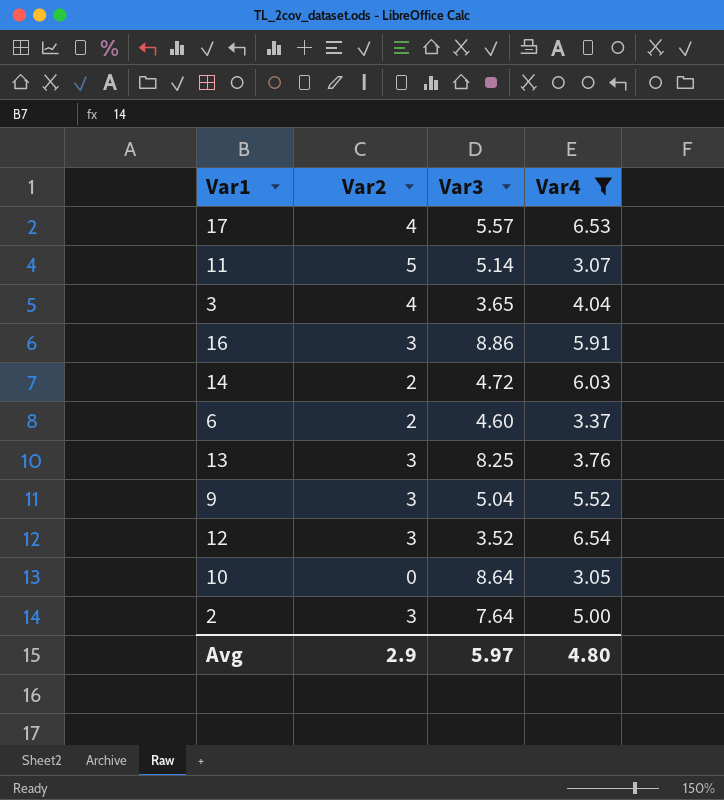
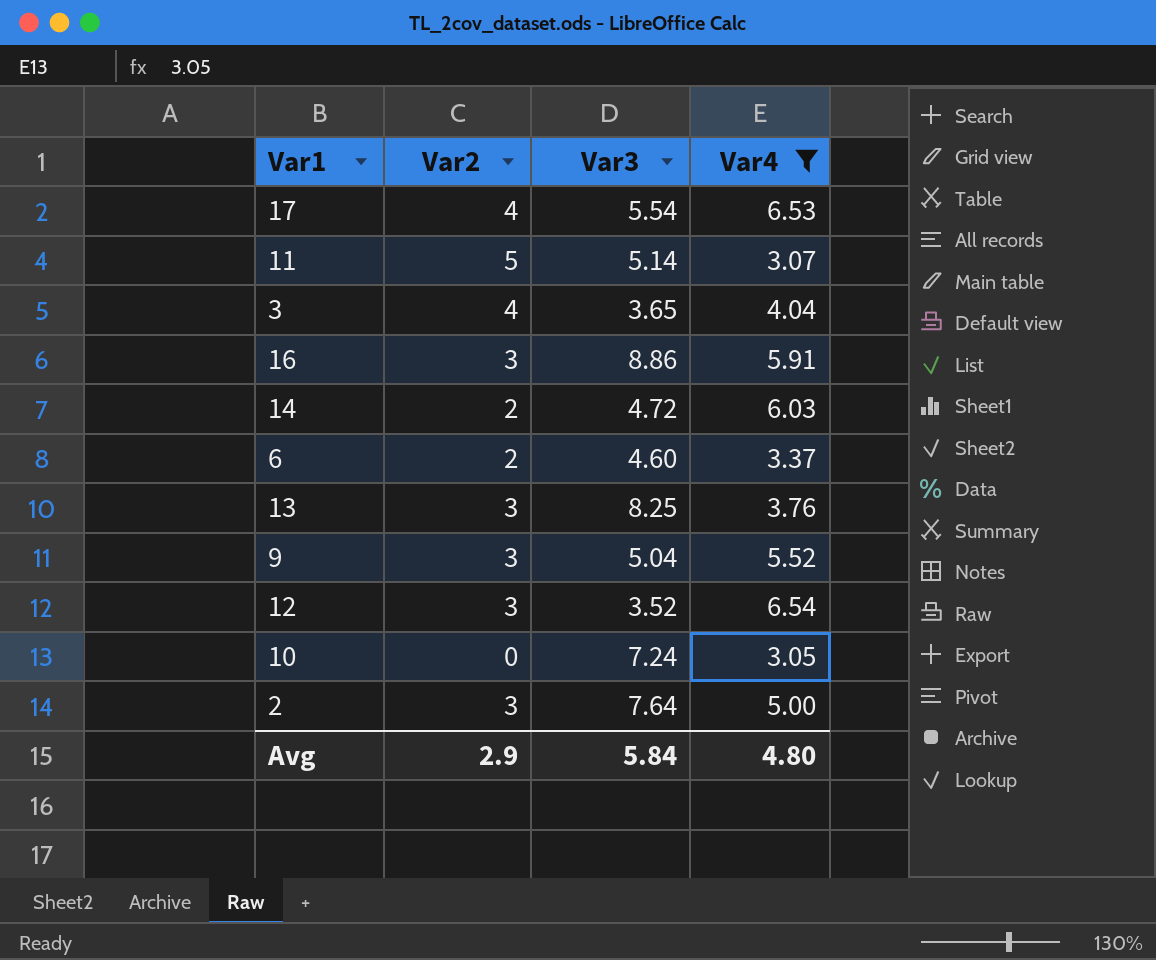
17 | Var3: 5.57 -> 5.54
10 | Var3: 8.64 -> 7.24
Avg | Var3: 5.97 -> 5.84

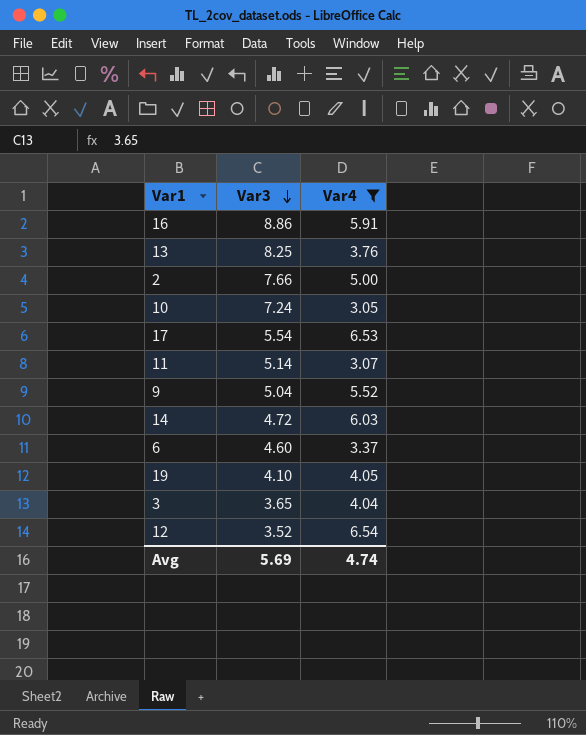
row order: none -> Var3 descending
column Var2 | position: 2 -> none
2 | Var3: 7.64 -> 7.66
row 19: none -> 4.10 | 4.05
Avg | Var3: 5.84 -> 5.69
Avg | Var4: 4.80 -> 4.74

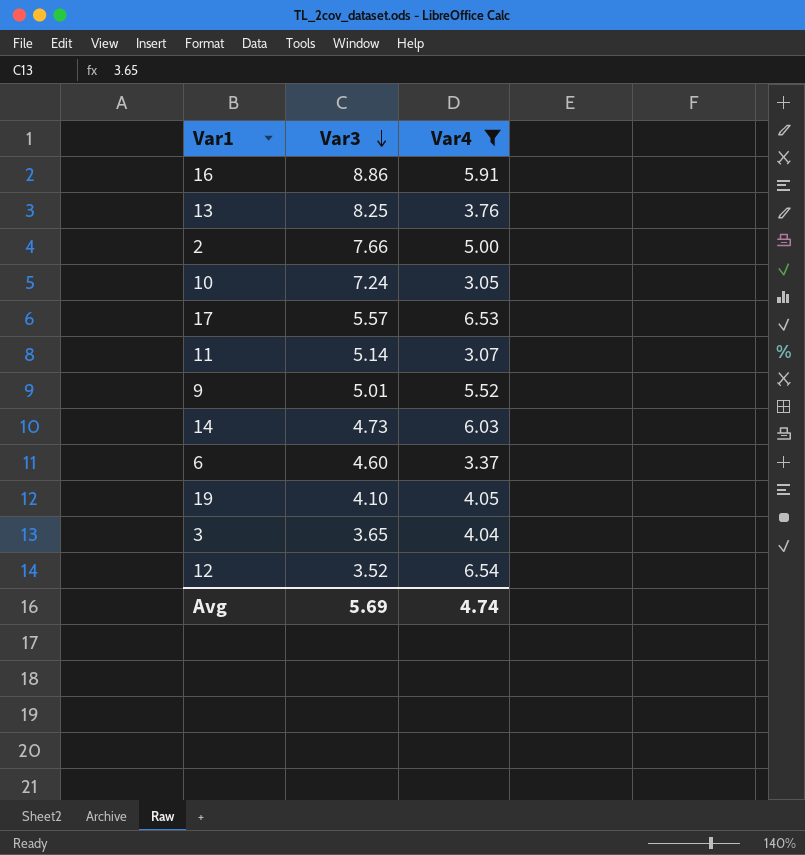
17 | Var3: 5.54 -> 5.57
9 | Var3: 5.04 -> 5.01
14 | Var3: 4.72 -> 4.73

